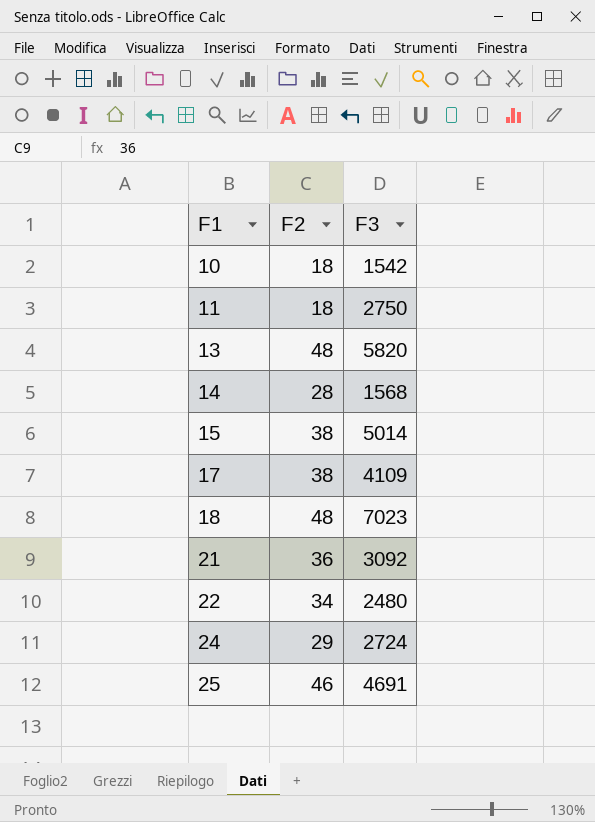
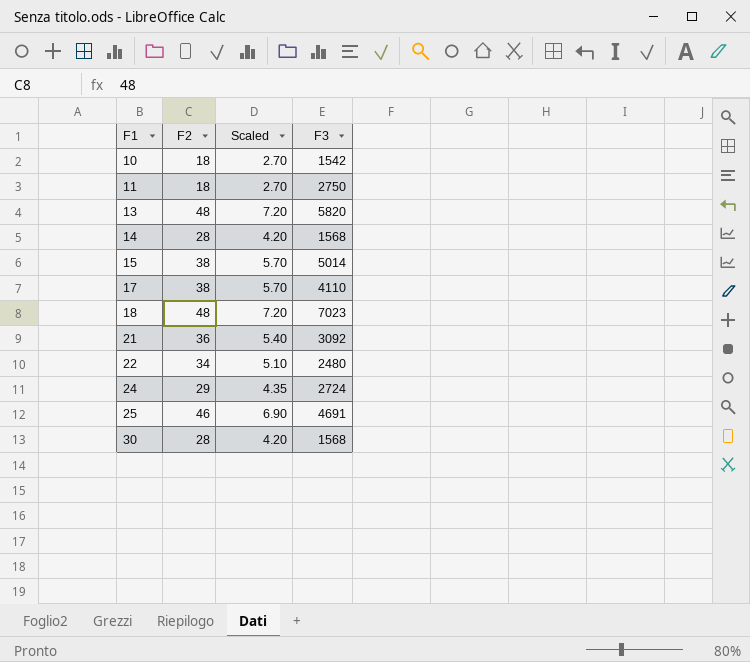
column Scaled | formula: none -> [F2] * 0.15
17 | F3: 4109 -> 4110
row 30: none -> 28 | 4.20 | 1568

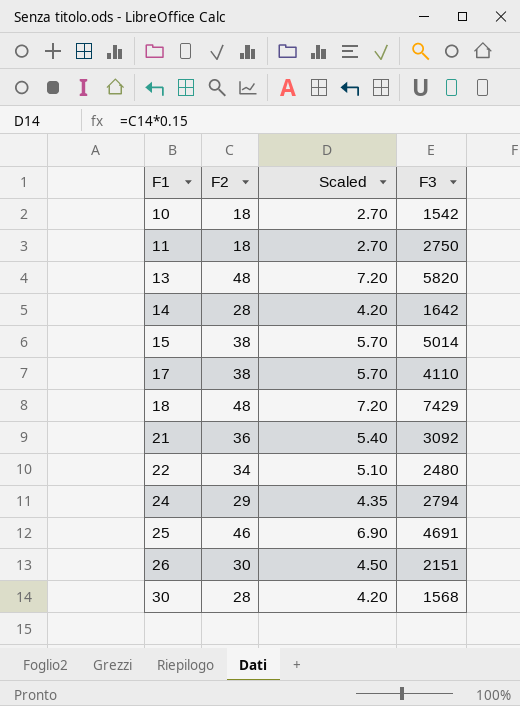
14 | F3: 1568 -> 1642
18 | F3: 7023 -> 7429
24 | F3: 2724 -> 2794
row 26: none -> 30 | 4.50 | 2151

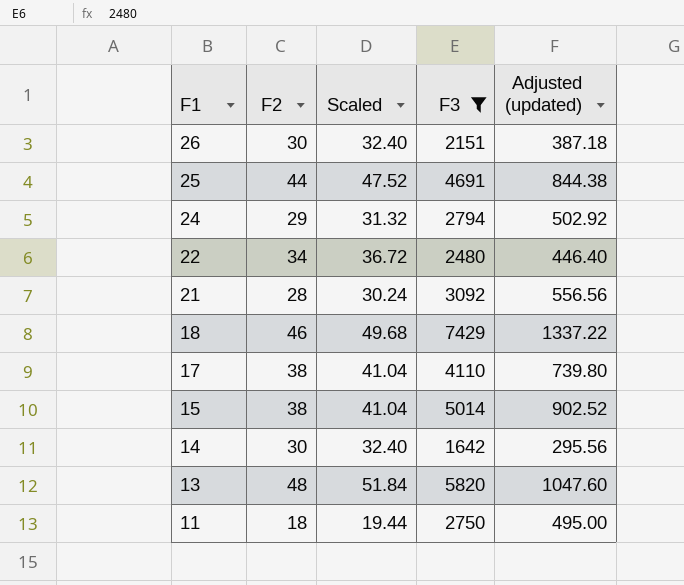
filter: none -> F3 >= 1642
row order: F1 ascending -> F1 descending
column Scaled | formula: [F2] * 0.15 -> [F2] * 1.08
column Adjusted (updated) | formula: none -> [F3] * 0.18
25 | F2: 46 -> 44
21 | F2: 36 -> 28
18 | F2: 48 -> 46
14 | F2: 28 -> 30

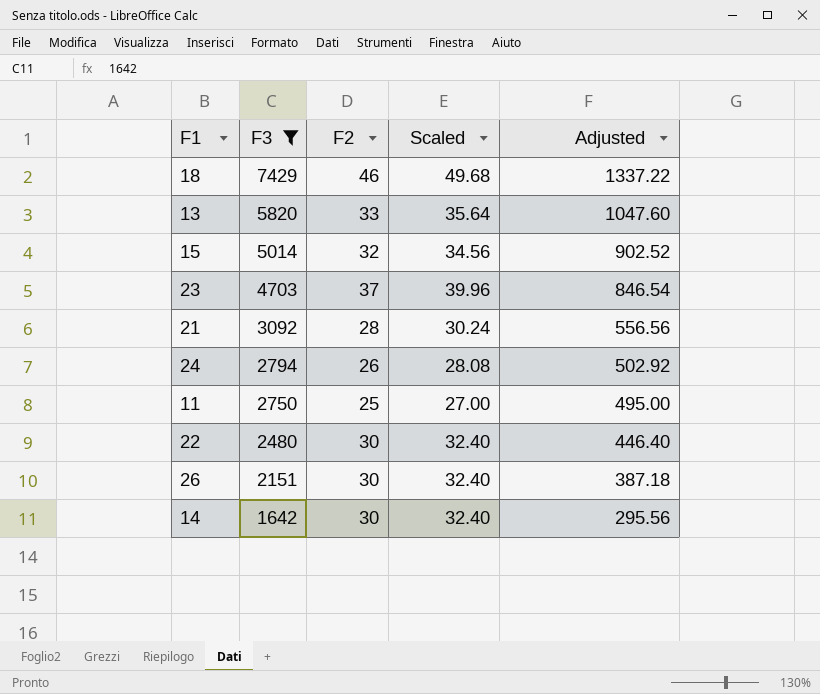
row order: F1 descending -> F3 descending
column F3 | position: 4 -> 2
column name: Adjusted (updated) -> Adjusted
row 25: 44 | 47.52 | 4691 | 844.38 -> none
row 17: 38 | 41.04 | 4110 | 739.80 -> none
13 | F2: 48 -> 33
13 | Scaled: 51.84 -> 35.64
15 | F2: 38 -> 32
15 | Scaled: 41.04 -> 34.56
row 23: none -> 4703 | 37 | 39.96 | 846.54
24 | F2: 29 -> 26
24 | Scaled: 31.32 -> 28.08
11 | F2: 18 -> 25
11 | Scaled: 19.44 -> 27.00
22 | F2: 34 -> 30
22 | Scaled: 36.72 -> 32.40

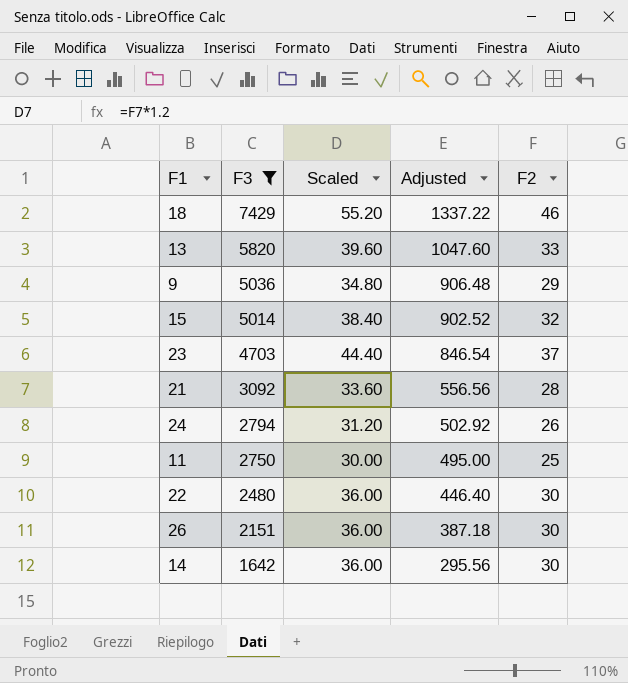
column Scaled | formula: [F2] * 1.08 -> [F2] * 1.2
column F2 | position: 3 -> 5
row 9: none -> 5036 | 34.80 | 906.48 | 29

